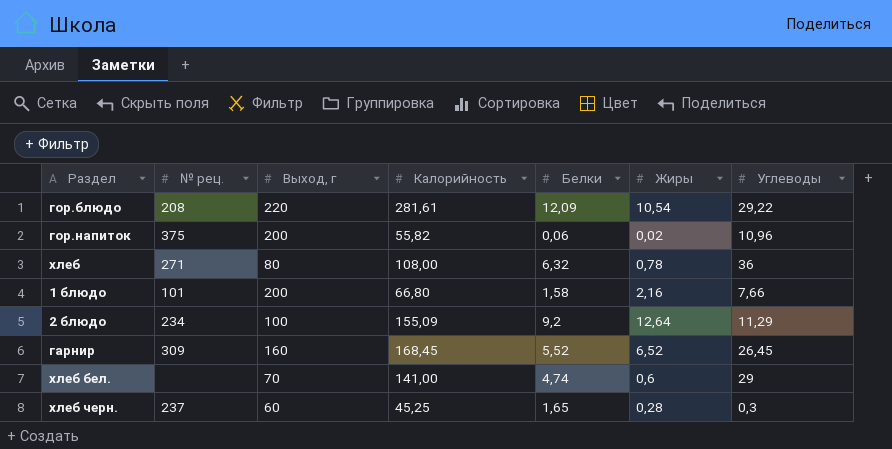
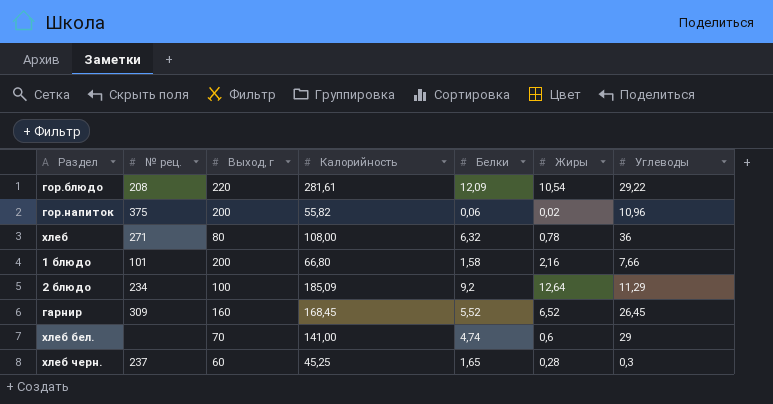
2 блюдо | Калорийность: 155,09 -> 185,09

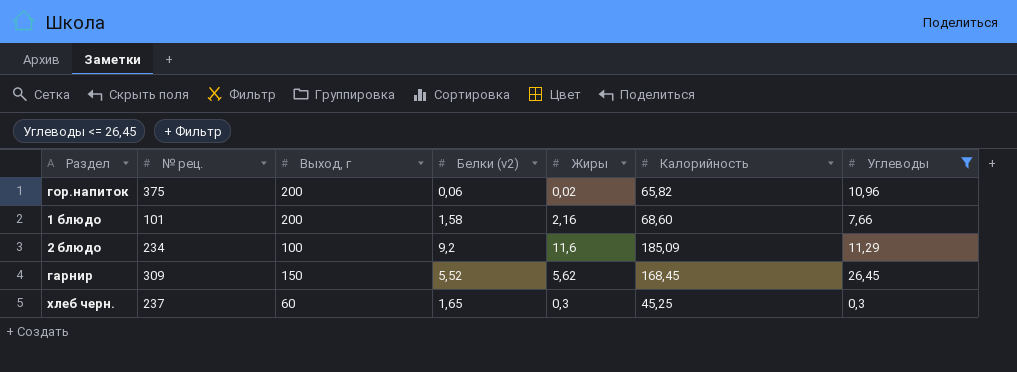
filter: none -> Углеводы <= 26,45
column name: Белки -> Белки (v2)
column Калорийность | position: 4 -> 6
гор.напиток | Калорийность: 55,82 -> 65,82
1 блюдо | Калорийность: 66,80 -> 68,60
2 блюдо | Жиры: 12,64 -> 11,6
гарнир | Выход, г: 160 -> 150
гарнир | Жиры: 6,52 -> 5,62
хлеб черн. | Жиры: 0,28 -> 0,3

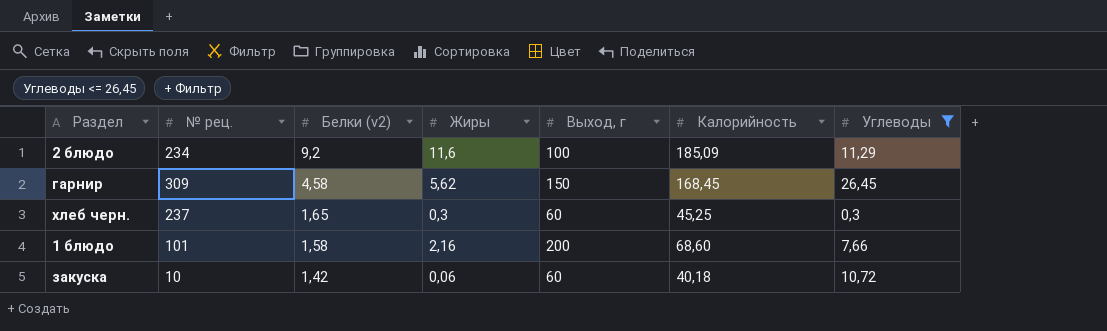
row order: none -> Белки (v2) descending
column Выход, г | position: 3 -> 5
row гор.напиток: 375 | 200 | 0,06 | 0,02 | 65,82 | 10,96 -> none
гарнир | Белки (v2): 5,52 -> 4,58
row закуска: none -> 10 | 1,42 | 0,06 | 60 | 40,18 | 10,72

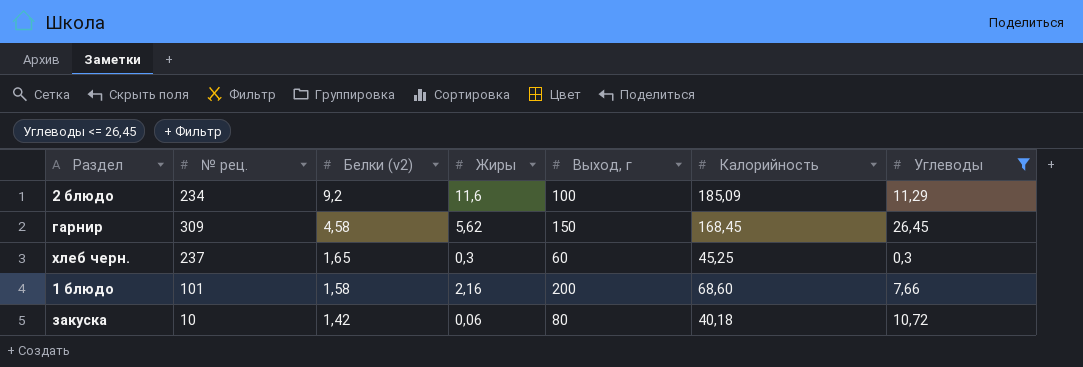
закуска | Выход, г: 60 -> 80

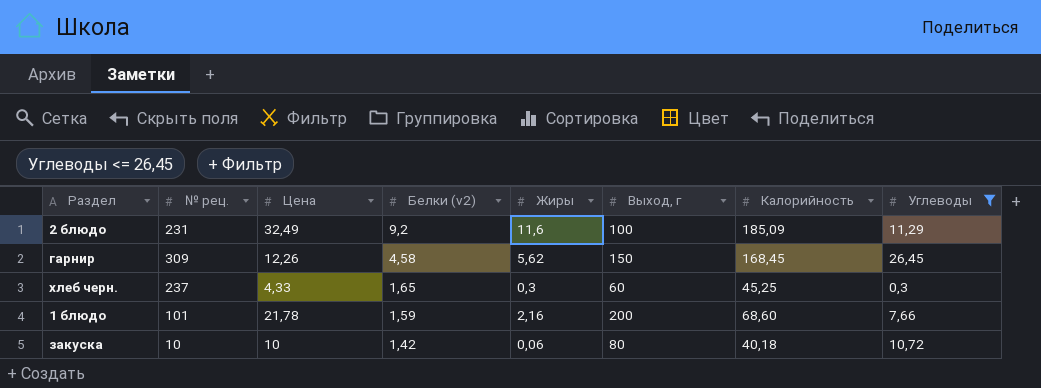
column Цена | position: none -> 3
2 блюдо | № рец.: 234 -> 231
1 блюдо | Белки (v2): 1,58 -> 1,59

